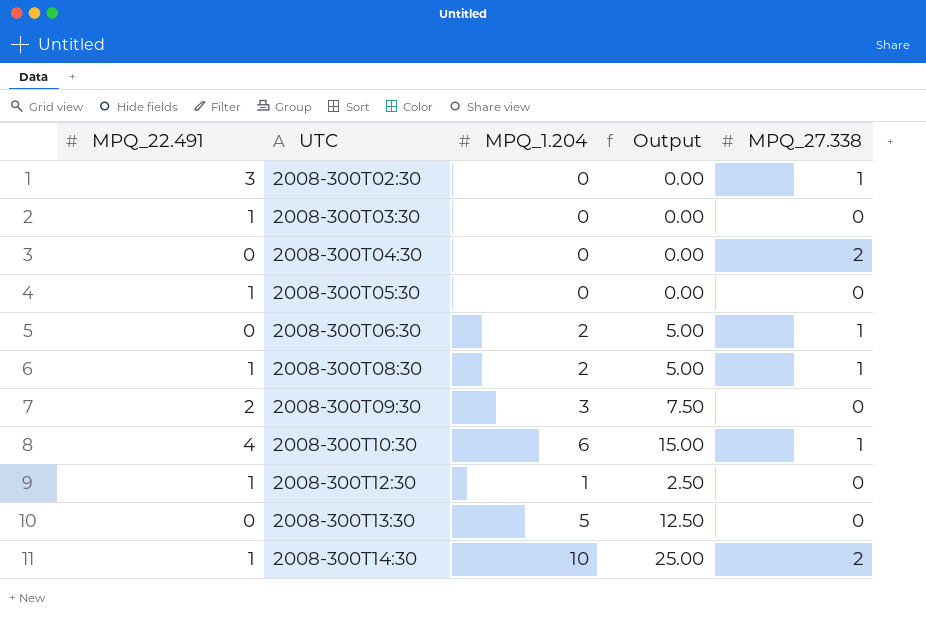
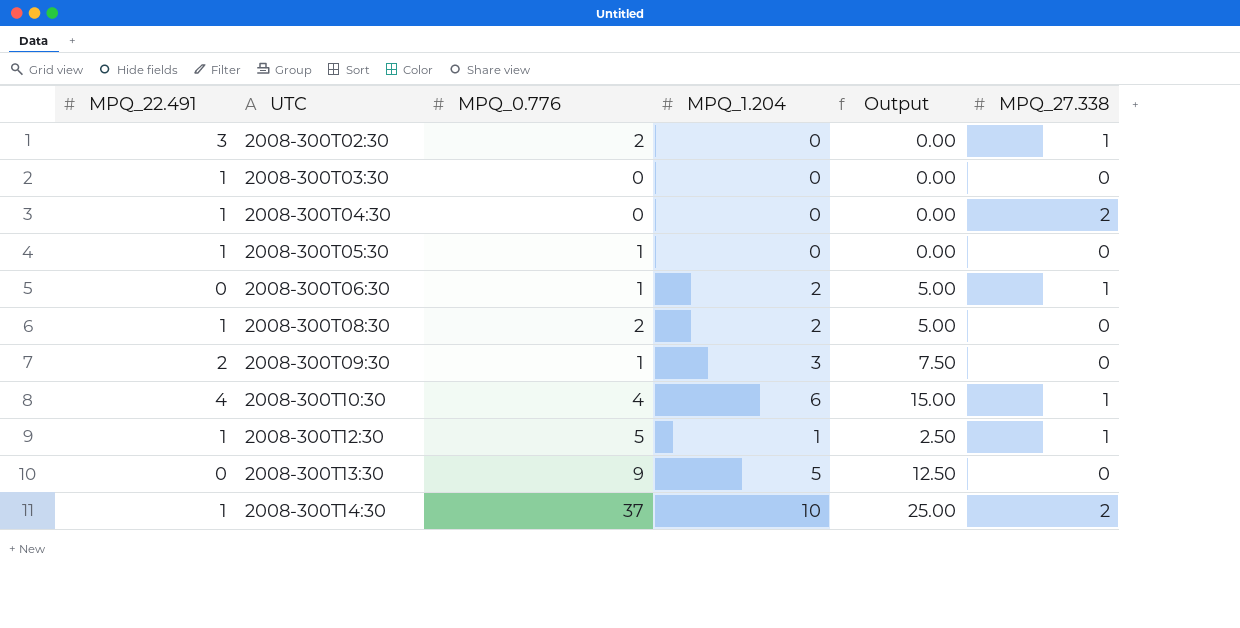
column MPQ_0.776 | position: none -> 3
2008-300T04:30 | MPQ_22.491: 0 -> 1
2008-300T08:30 | MPQ_27.338: 1 -> 0
2008-300T12:30 | MPQ_27.338: 0 -> 1

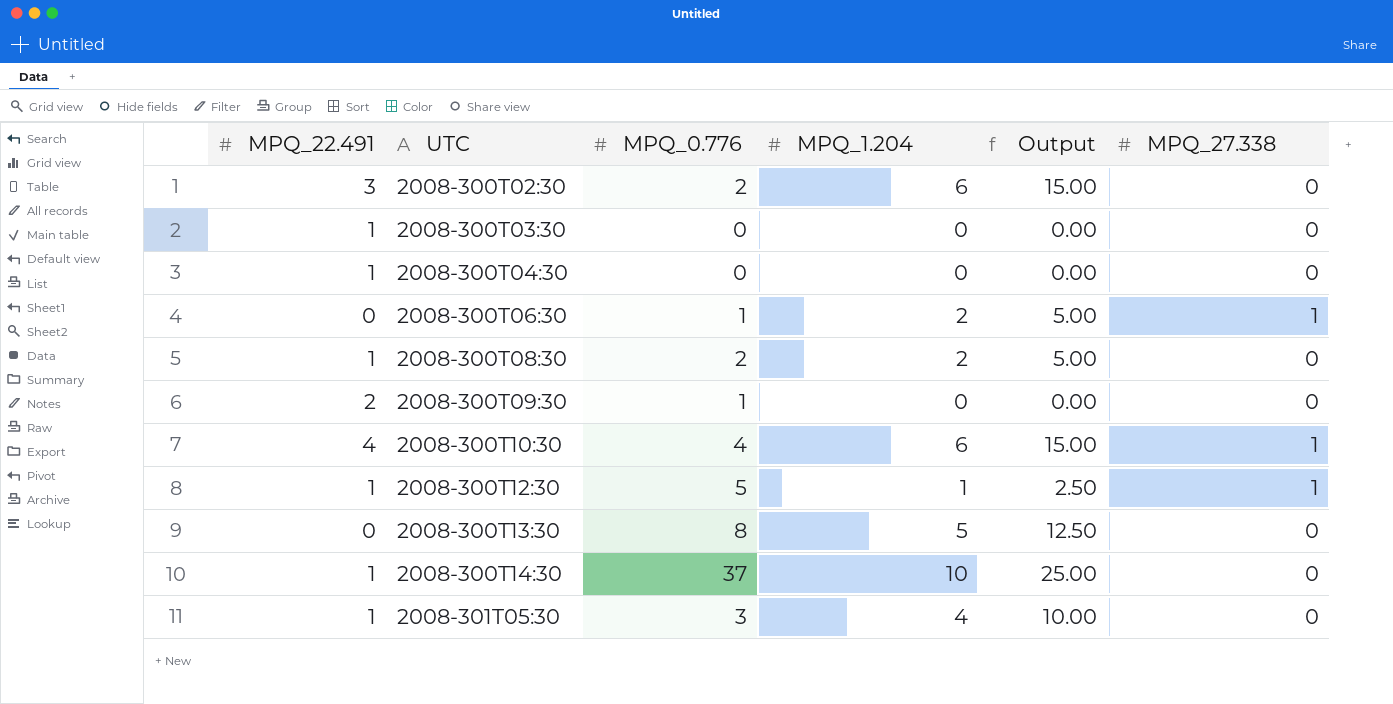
row 2008-300T05:30: 1 | 1 | 0 | 0.00 | 0 -> none
2008-300T02:30 | MPQ_1.204: 0 -> 6
2008-300T02:30 | Output: 0.00 -> 15.00
2008-300T02:30 | MPQ_27.338: 1 -> 0
2008-300T04:30 | MPQ_27.338: 2 -> 0
2008-300T09:30 | MPQ_1.204: 3 -> 0
2008-300T09:30 | Output: 7.50 -> 0.00
2008-300T13:30 | MPQ_0.776: 9 -> 8
2008-300T14:30 | MPQ_27.338: 2 -> 0
row 2008-301T05:30: none -> 1 | 3 | 4 | 10.00 | 0

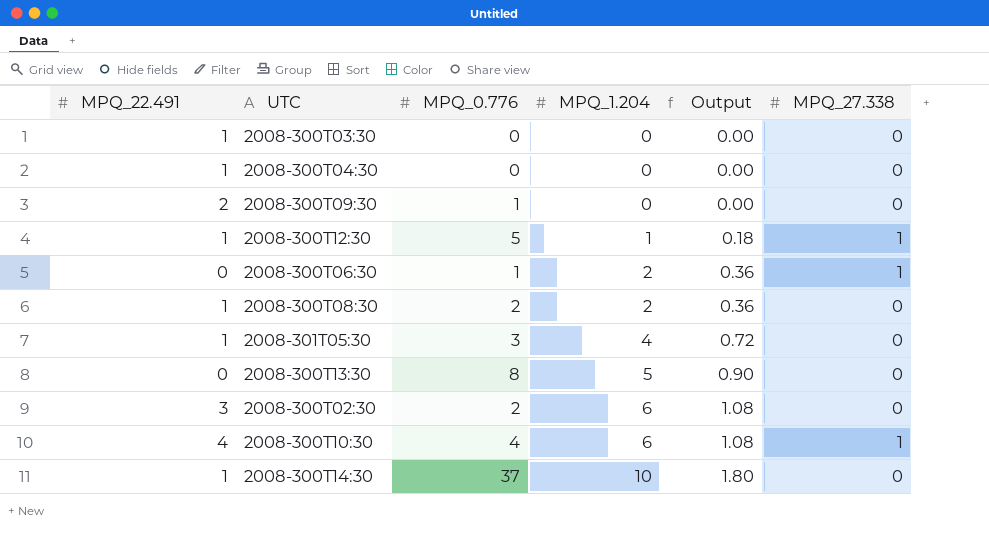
row order: UTC ascending -> MPQ_1.204 ascending
column Output | formula: [MPQ_1.204] * 2.5 -> [MPQ_1.204] * 0.18

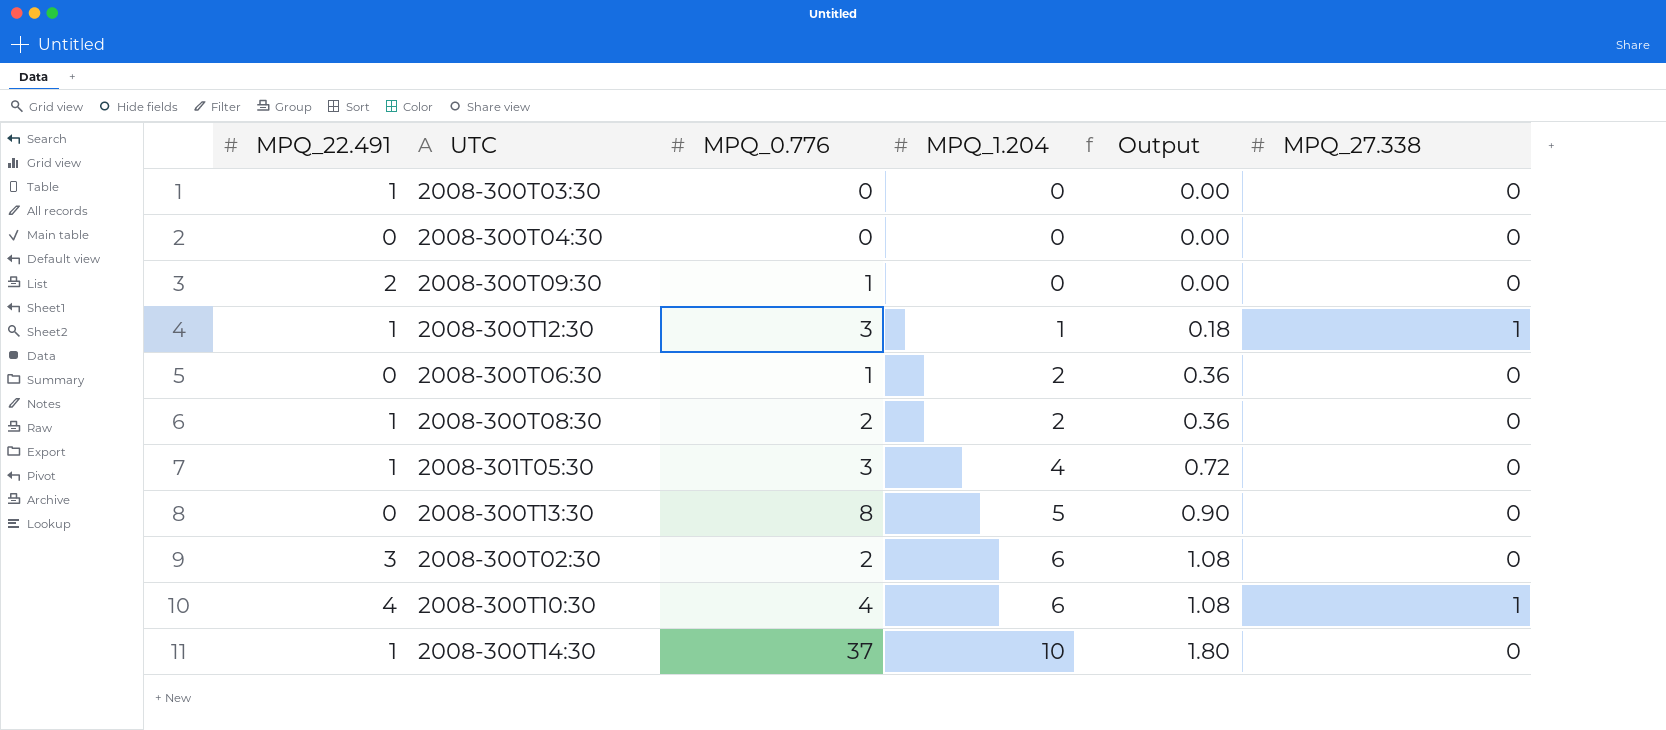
2008-300T04:30 | MPQ_22.491: 1 -> 0
2008-300T12:30 | MPQ_0.776: 5 -> 3
2008-300T06:30 | MPQ_27.338: 1 -> 0

